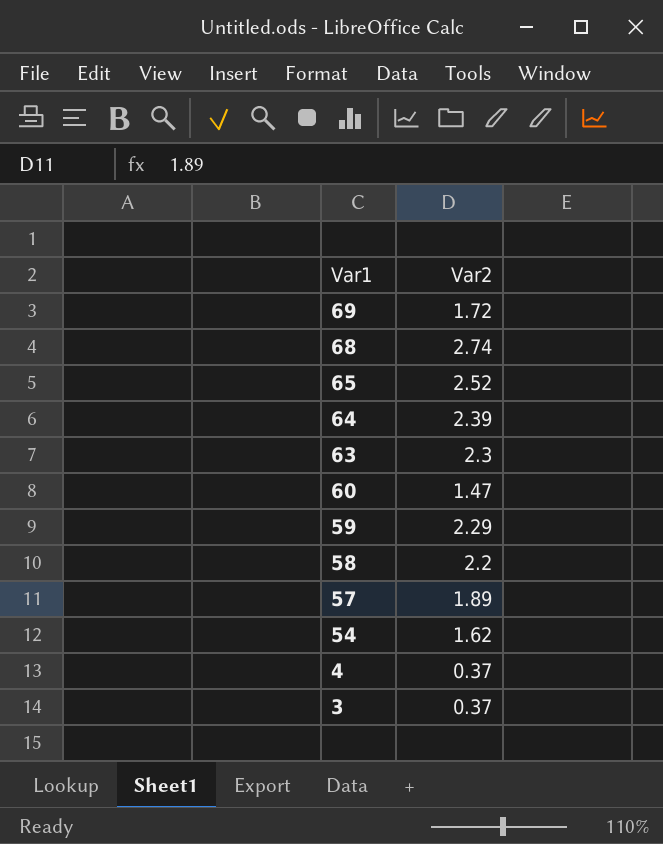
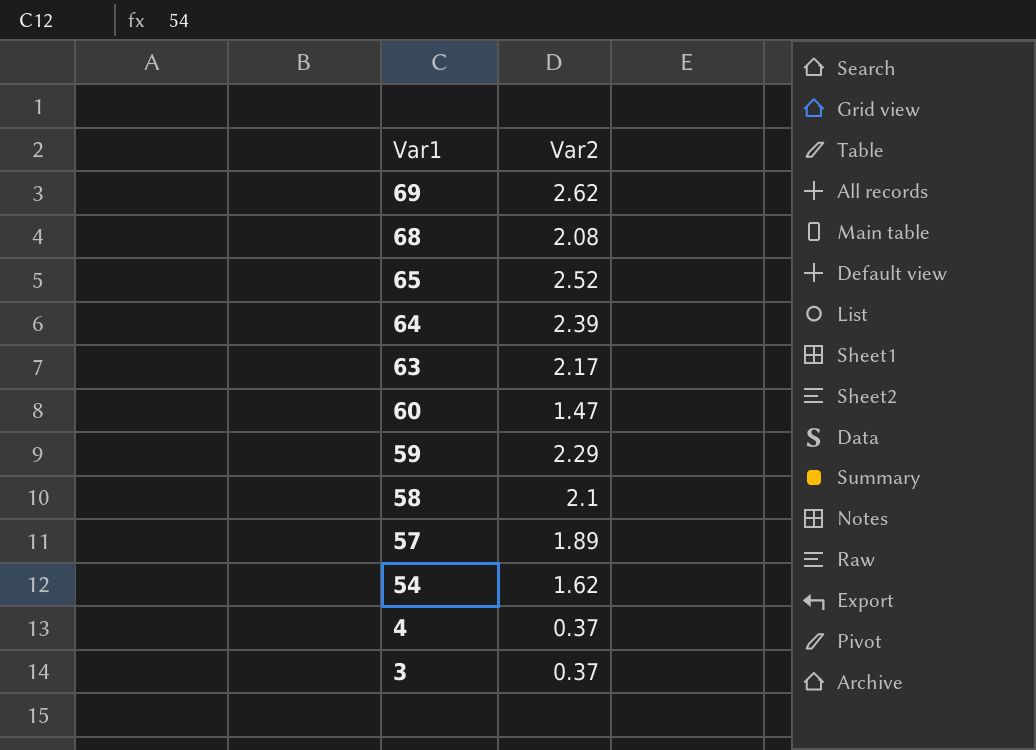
69 | Var2: 1.72 -> 2.62
68 | Var2: 2.74 -> 2.08
63 | Var2: 2.3 -> 2.17
58 | Var2: 2.2 -> 2.1

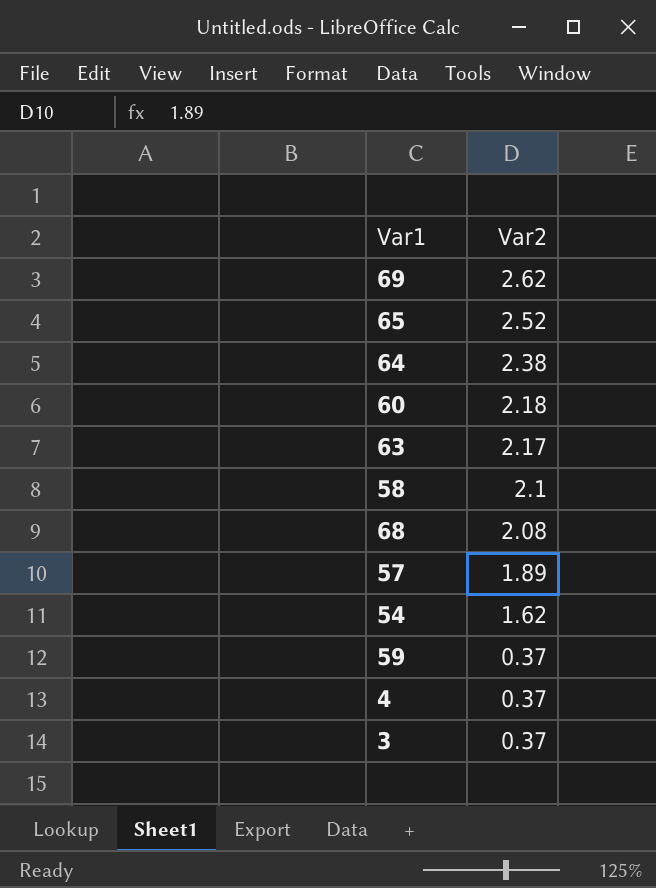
row order: Var1 descending -> Var2 descending
64 | Var2: 2.39 -> 2.38
60 | Var2: 1.47 -> 2.18
59 | Var2: 2.29 -> 0.37

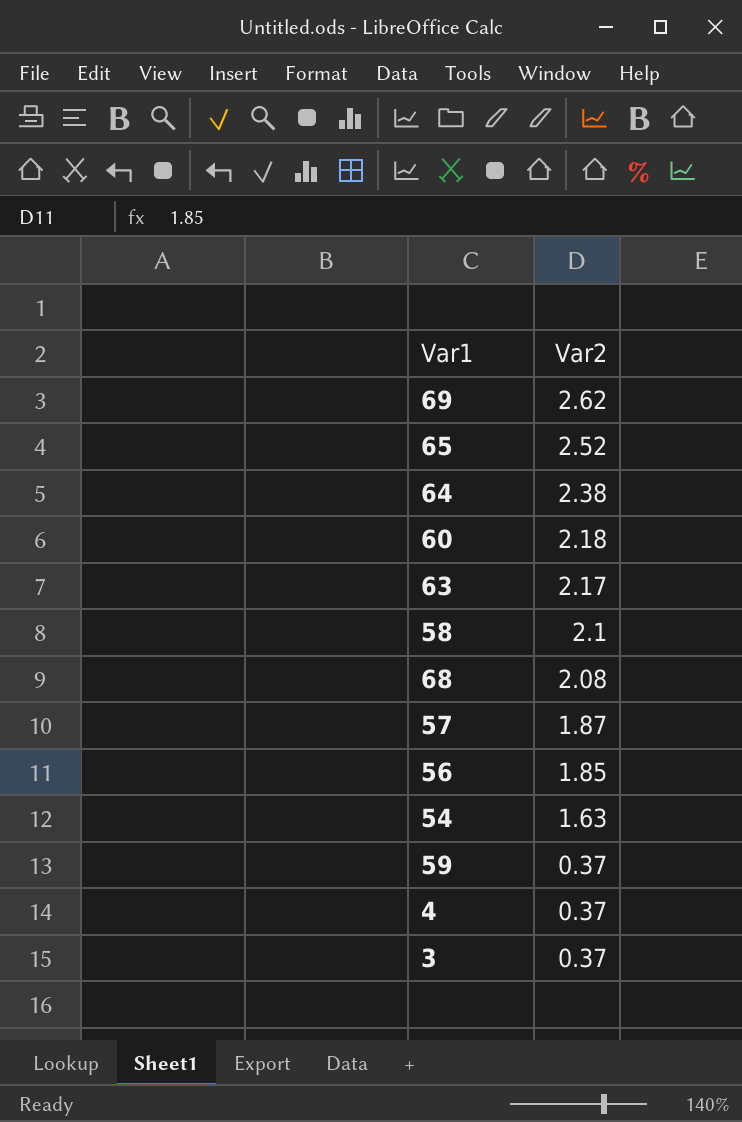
57 | Var2: 1.89 -> 1.87
row 56: none -> 1.85
54 | Var2: 1.62 -> 1.63

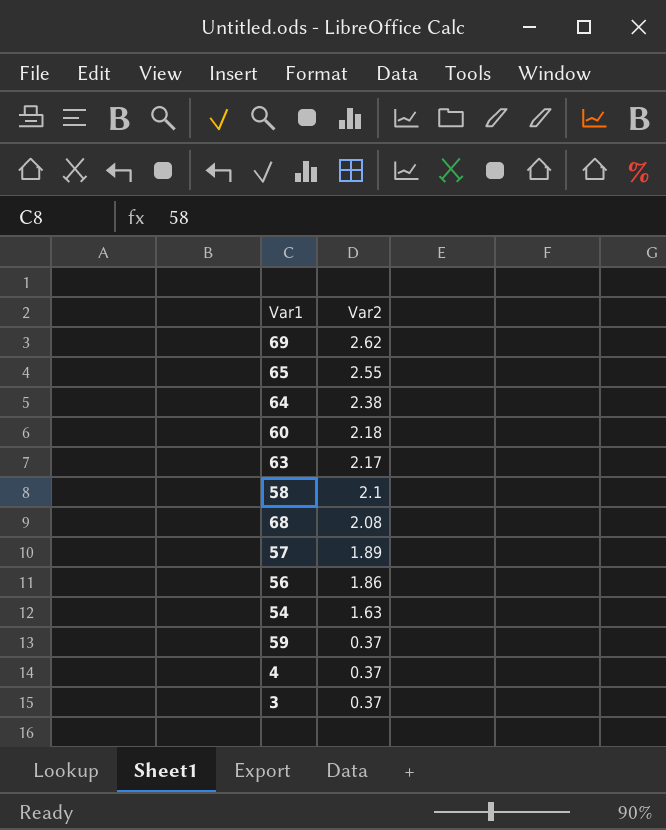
65 | Var2: 2.52 -> 2.55
57 | Var2: 1.87 -> 1.89
56 | Var2: 1.85 -> 1.86

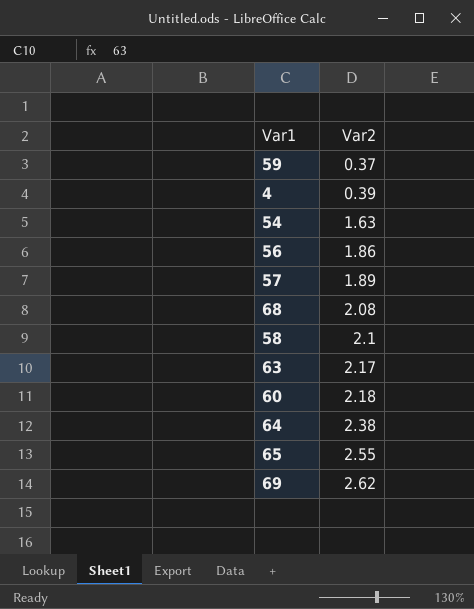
row order: Var2 descending -> Var2 ascending
row 3: 0.37 -> none
4 | Var2: 0.37 -> 0.39

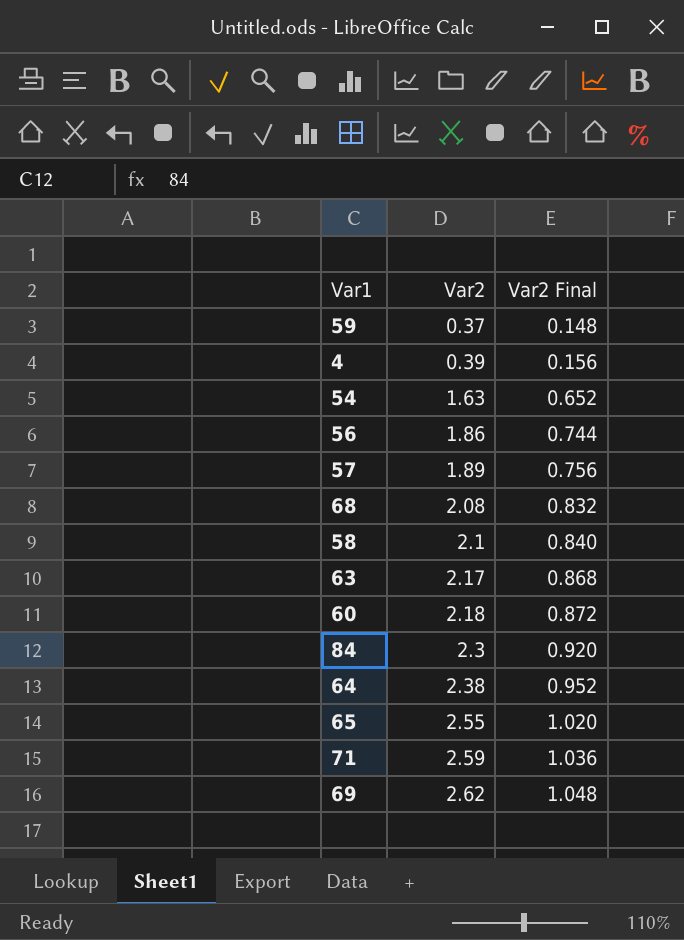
column Var2 Final | formula: none -> [Var2] * 0.4
row 84: none -> 2.3 | 0.920
row 71: none -> 2.59 | 1.036

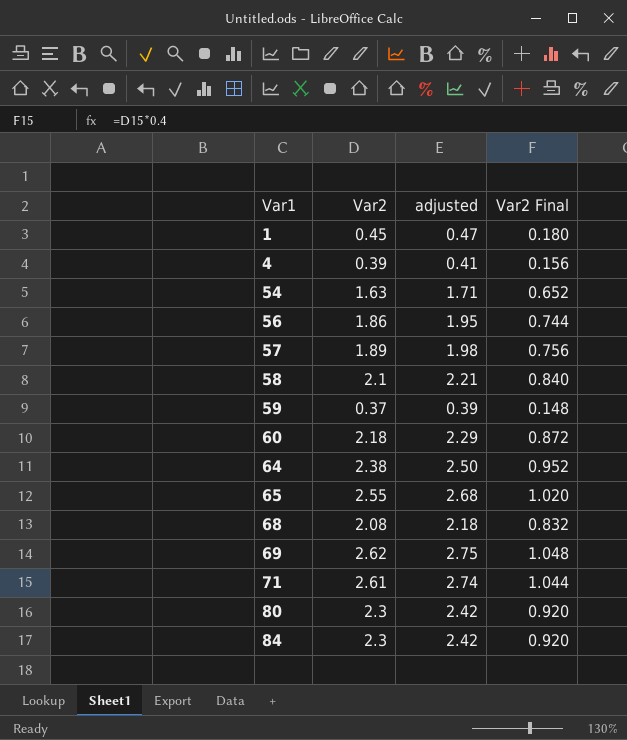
row order: Var2 ascending -> Var1 ascending
column adjusted | formula: none -> [Var2] * 1.05
row 63: 2.17 | 0.868 -> none
row 1: none -> 0.45 | 0.47 | 0.180
71 | Var2: 2.59 -> 2.61
71 | Var2 Final: 1.036 -> 1.044
row 80: none -> 2.3 | 2.42 | 0.920

